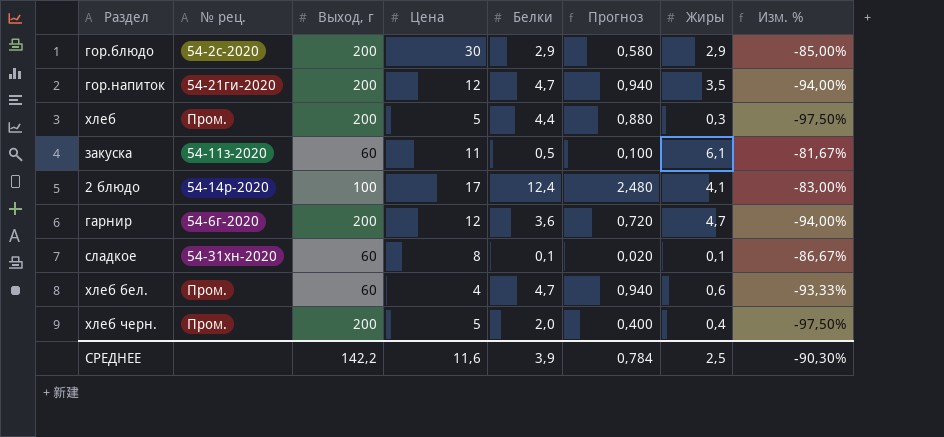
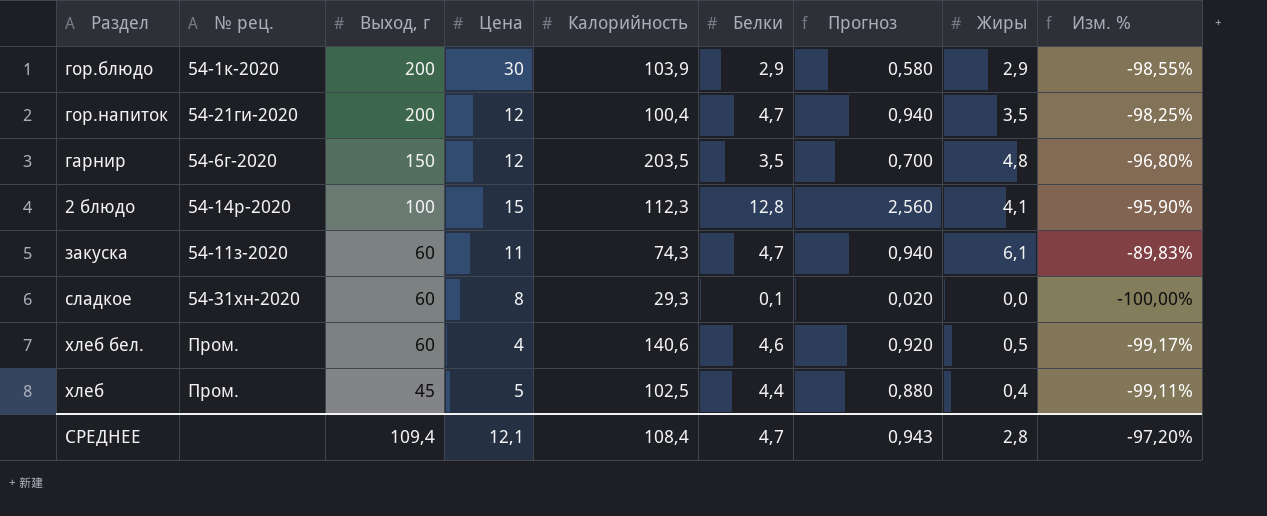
row order: none -> Выход, г descending
column Калорийность | position: none -> 5
column Изм. % | formula: ([Цена] - [Выход, г]) / [Выход, г] -> ([Жиры] - [Выход, г]) / [Выход, г]
row хлеб черн.: Пром. | 200 | 5 | 2,0 | 0,400 | 0,4 | -97,50% -> none
гор.блюдо | № рец.: 54-2с-2020 -> 54-1к-2020
гарнир | Выход, г: 200 -> 150
гарнир | Белки: 3,6 -> 3,5
гарнир | Прогноз: 0,720 -> 0,700
гарнир | Жиры: 4,7 -> 4,8
2 блюдо | Цена: 17 -> 15
2 блюдо | Белки: 12,4 -> 12,8
2 блюдо | Прогноз: 2,480 -> 2,560
закуска | Белки: 0,5 -> 4,7
закуска | Прогноз: 0,100 -> 0,940
сладкое | Жиры: 0,1 -> 0,0
хлеб бел. | Белки: 4,7 -> 4,6
хлеб бел. | Прогноз: 0,940 -> 0,920
хлеб бел. | Жиры: 0,6 -> 0,5
хлеб | Выход, г: 200 -> 45
хлеб | Жиры: 0,3 -> 0,4
СРЕДНЕЕ | Выход, г: 142,2 -> 109,4
СРЕДНЕЕ | Цена: 11,6 -> 12,1
СРЕДНЕЕ | Белки: 3,9 -> 4,7
СРЕДНЕЕ | Прогноз: 0,784 -> 0,943
СРЕДНЕЕ | Жиры: 2,5 -> 2,8
СРЕДНЕЕ | Изм. %: -90,30% -> -97,20%

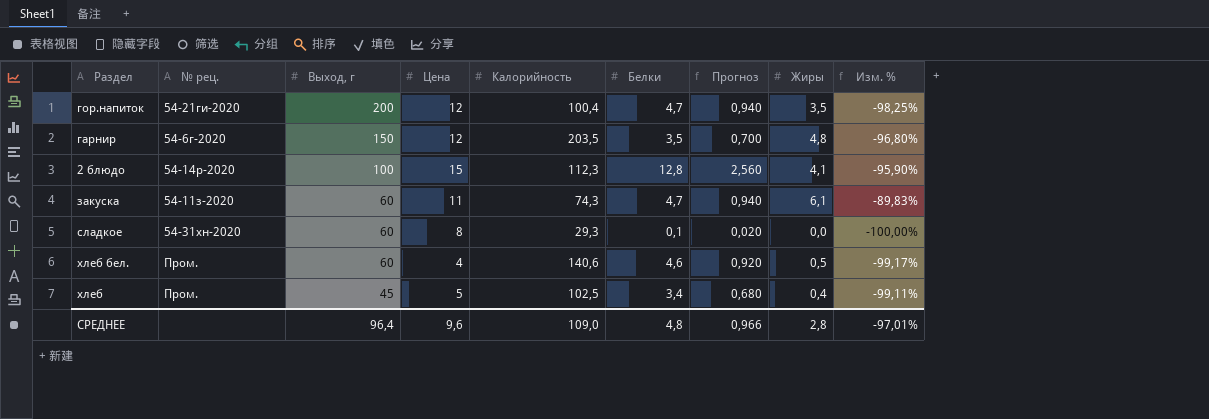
row гор.блюдо: 54-1к-2020 | 200 | 30 | 103,9 | 2,9 | 0,580 | 2,9 | -98,55% -> none
хлеб | Белки: 4,4 -> 3,4
хлеб | Прогноз: 0,880 -> 0,680
СРЕДНЕЕ | Выход, г: 109,4 -> 96,4
СРЕДНЕЕ | Цена: 12,1 -> 9,6
СРЕДНЕЕ | Калорийность: 108,4 -> 109,0
СРЕДНЕЕ | Белки: 4,7 -> 4,8
СРЕДНЕЕ | Прогноз: 0,943 -> 0,966
СРЕДНЕЕ | Изм. %: -97,20% -> -97,01%

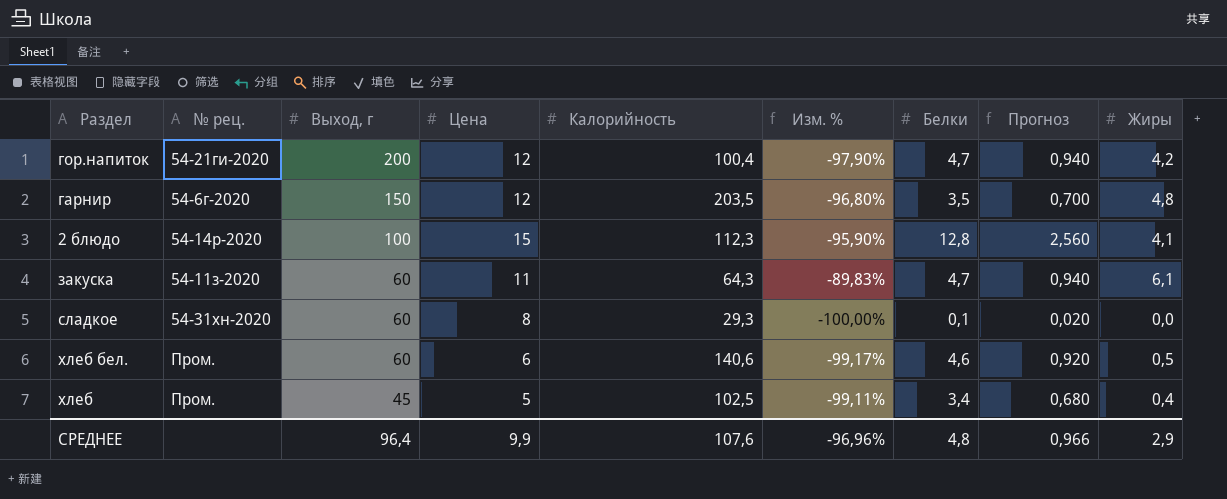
column Изм. % | position: 9 -> 6
гор.напиток | Изм. %: -98,25% -> -97,90%
гор.напиток | Жиры: 3,5 -> 4,2
закуска | Калорийность: 74,3 -> 64,3
хлеб бел. | Цена: 4 -> 6
СРЕДНЕЕ | Цена: 9,6 -> 9,9
СРЕДНЕЕ | Калорийность: 109,0 -> 107,6
СРЕДНЕЕ | Изм. %: -97,01% -> -96,96%
СРЕДНЕЕ | Жиры: 2,8 -> 2,9

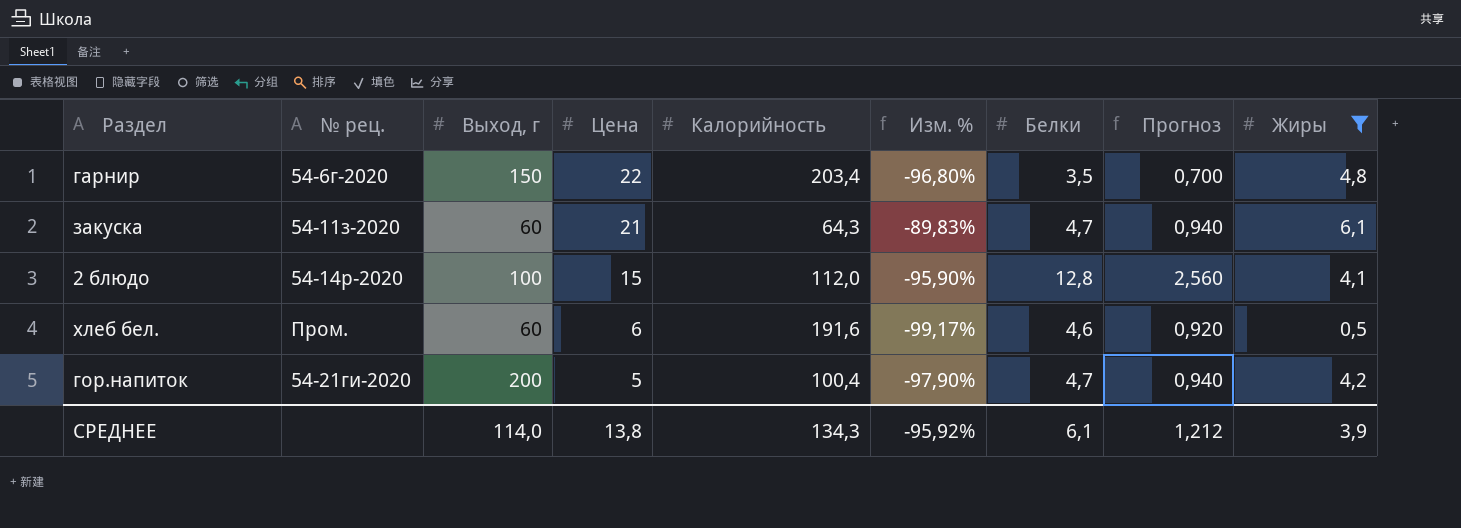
filter: none -> Жиры >= 0,5
row order: Выход, г descending -> Цена descending
гарнир | Цена: 12 -> 22
гарнир | Калорийность: 203,5 -> 203,4
закуска | Цена: 11 -> 21
2 блюдо | Калорийность: 112,3 -> 112,0
хлеб бел. | Калорийность: 140,6 -> 191,6
гор.напиток | Цена: 12 -> 5
СРЕДНЕЕ | Выход, г: 96,4 -> 114,0
СРЕДНЕЕ | Цена: 9,9 -> 13,8
СРЕДНЕЕ | Калорийность: 107,6 -> 134,3
СРЕДНЕЕ | Изм. %: -96,96% -> -95,92%
СРЕДНЕЕ | Белки: 4,8 -> 6,1
СРЕДНЕЕ | Прогноз: 0,966 -> 1,212
СРЕДНЕЕ | Жиры: 2,9 -> 3,9

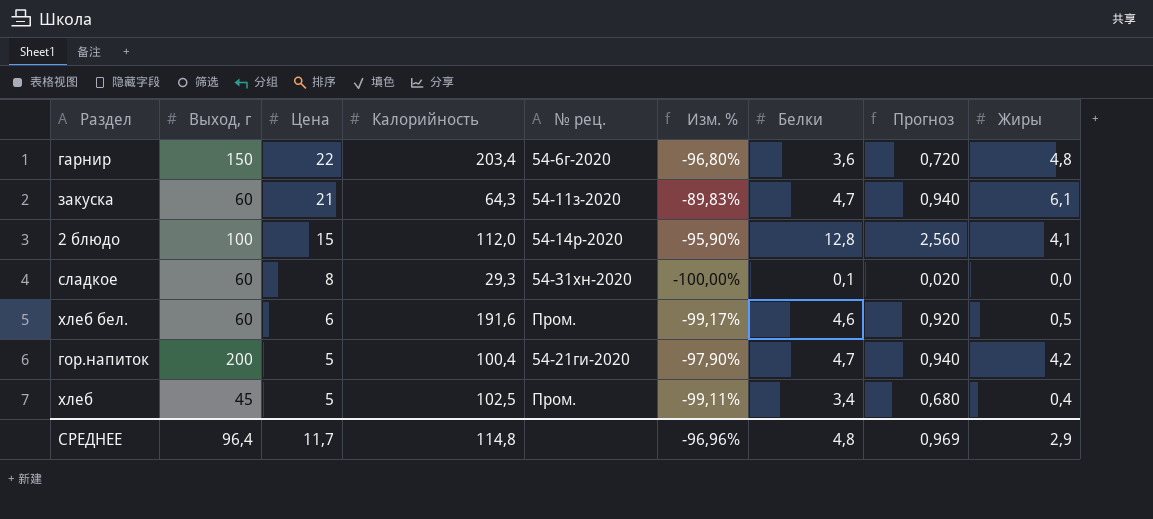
filter: Жиры >= 0,5 -> none
column № рец. | position: 2 -> 5
гарнир | Белки: 3,5 -> 3,6
гарнир | Прогноз: 0,700 -> 0,720
СРЕДНЕЕ | Выход, г: 114,0 -> 96,4
СРЕДНЕЕ | Цена: 13,8 -> 11,7
СРЕДНЕЕ | Калорийность: 134,3 -> 114,8
СРЕДНЕЕ | Изм. %: -95,92% -> -96,96%
СРЕДНЕЕ | Белки: 6,1 -> 4,8
СРЕДНЕЕ | Прогноз: 1,212 -> 0,969
СРЕДНЕЕ | Жиры: 3,9 -> 2,9

